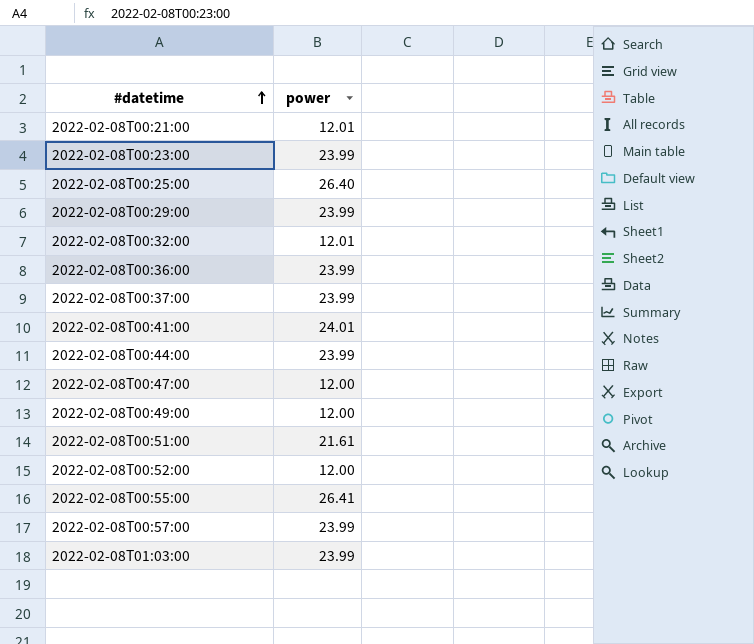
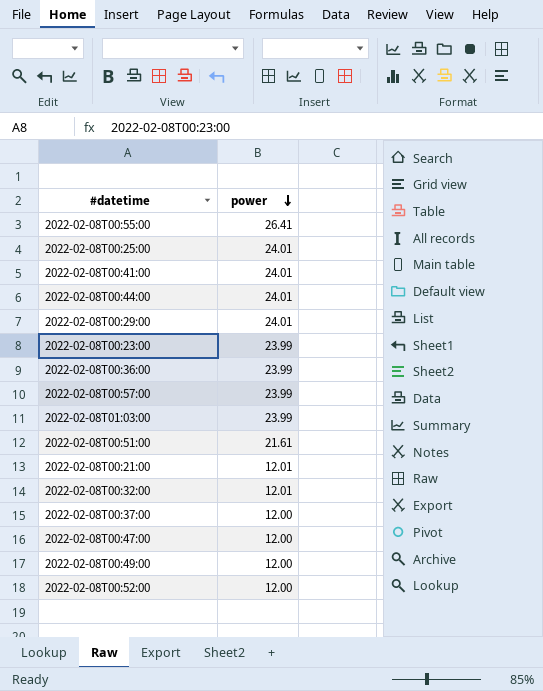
row order: #datetime ascending -> power descending
2022-02-08T00:25:00 | power: 26.40 -> 24.01
2022-02-08T00:44:00 | power: 23.99 -> 24.01
2022-02-08T00:29:00 | power: 23.99 -> 24.01
2022-02-08T00:37:00 | power: 23.99 -> 12.00

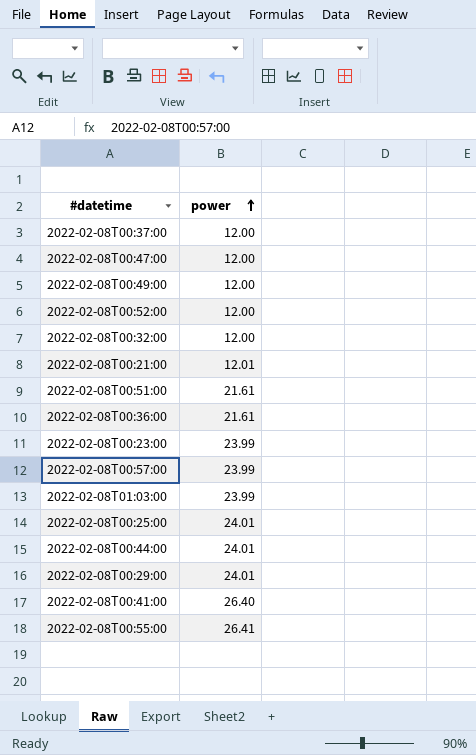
row order: power descending -> power ascending
2022-02-08T00:32:00 | power: 12.01 -> 12.00
2022-02-08T00:36:00 | power: 23.99 -> 21.61
2022-02-08T00:41:00 | power: 24.01 -> 26.40

